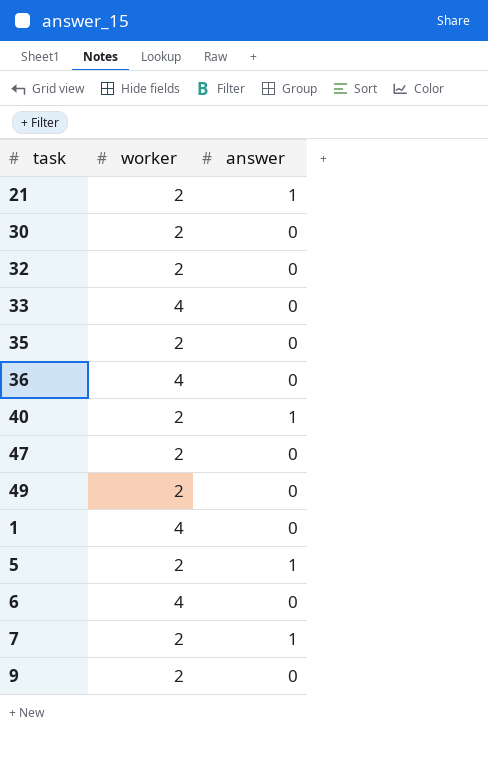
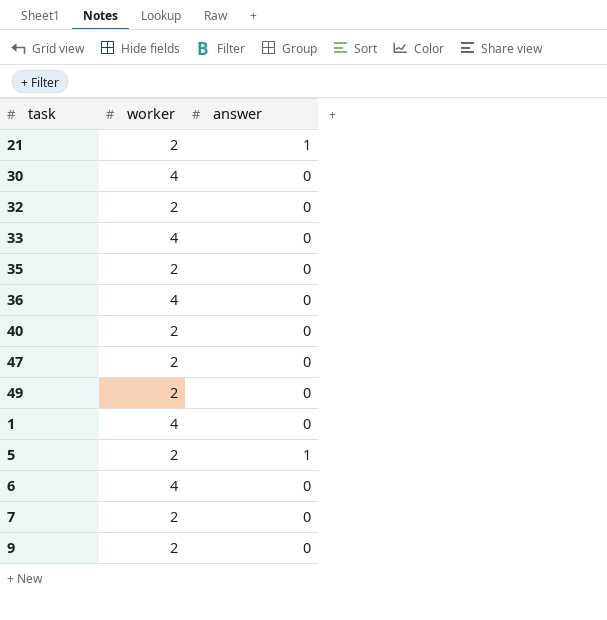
30 | worker: 2 -> 4
40 | answer: 1 -> 0
7 | answer: 1 -> 0

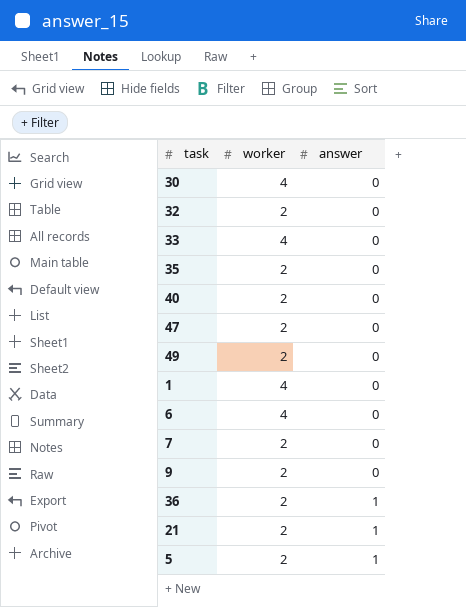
row order: none -> answer ascending
36 | worker: 4 -> 2
36 | answer: 0 -> 1

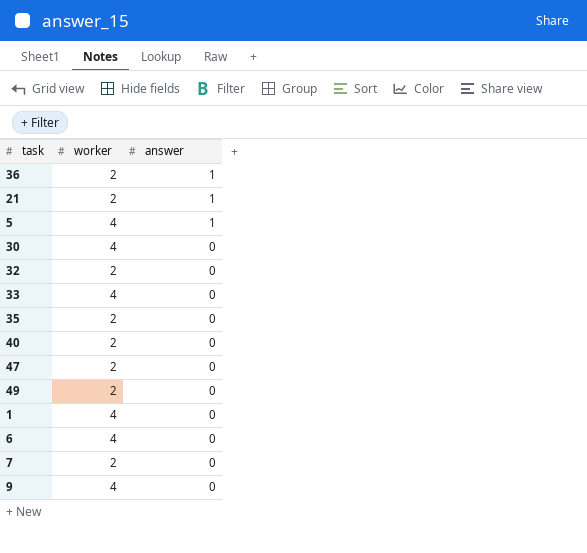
row order: answer ascending -> answer descending
5 | worker: 2 -> 4
9 | worker: 2 -> 4

